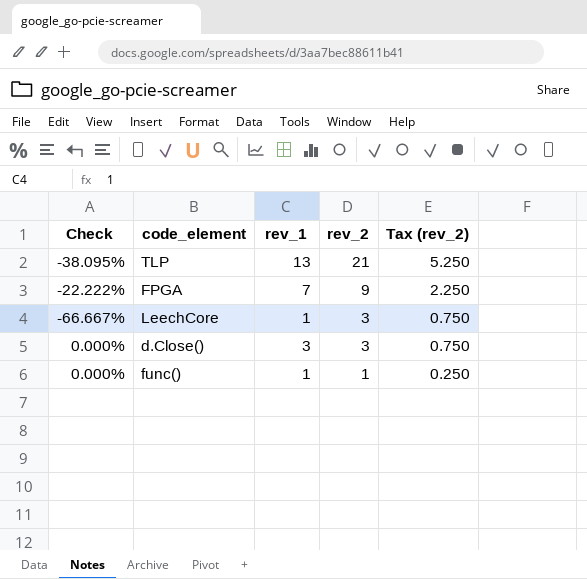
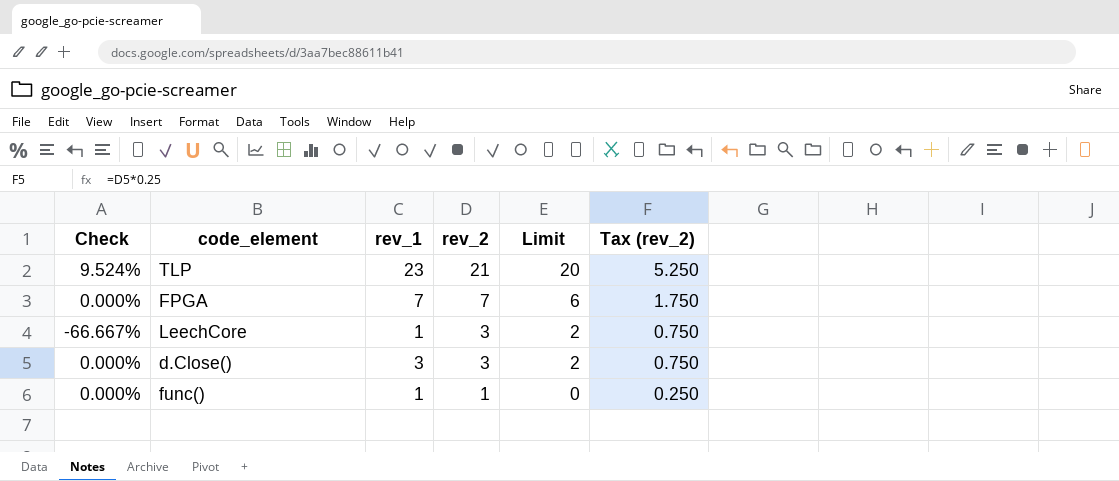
column Limit | formula: none -> [rev_2] - 1
TLP | Check: -38.095% -> 9.524%
TLP | rev_1: 13 -> 23
FPGA | Check: -22.222% -> 0.000%
FPGA | rev_2: 9 -> 7
FPGA | Tax (rev_2): 2.250 -> 1.750

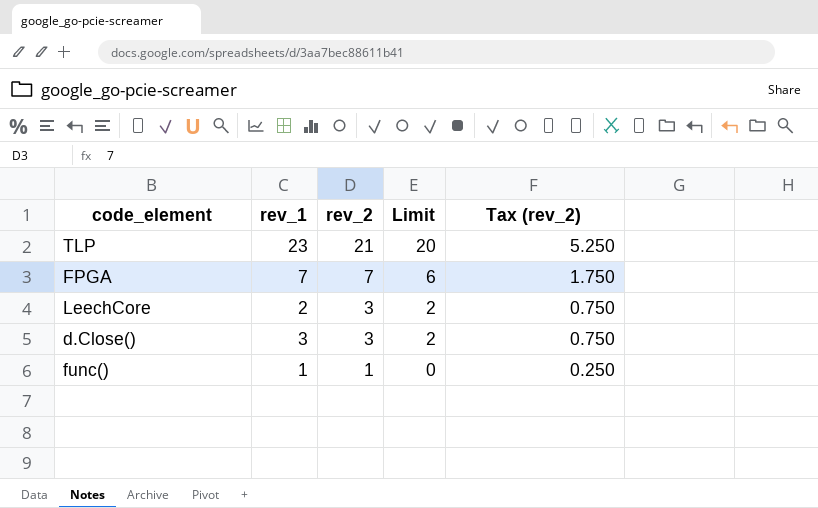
column Check | formula: ([rev_1] - [rev_2]) / [rev_2] -> none
LeechCore | rev_1: 1 -> 2

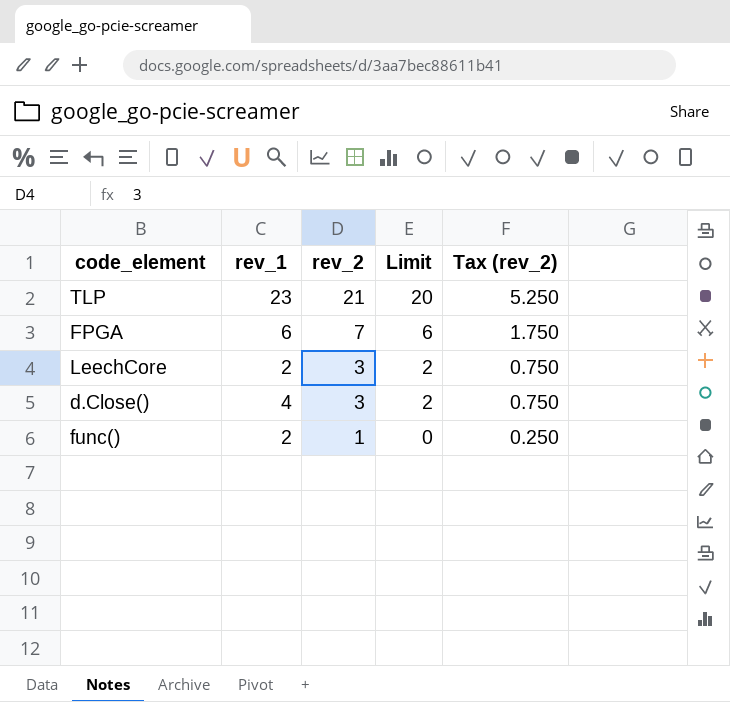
FPGA | rev_1: 7 -> 6
d.Close() | rev_1: 3 -> 4
func() | rev_1: 1 -> 2

